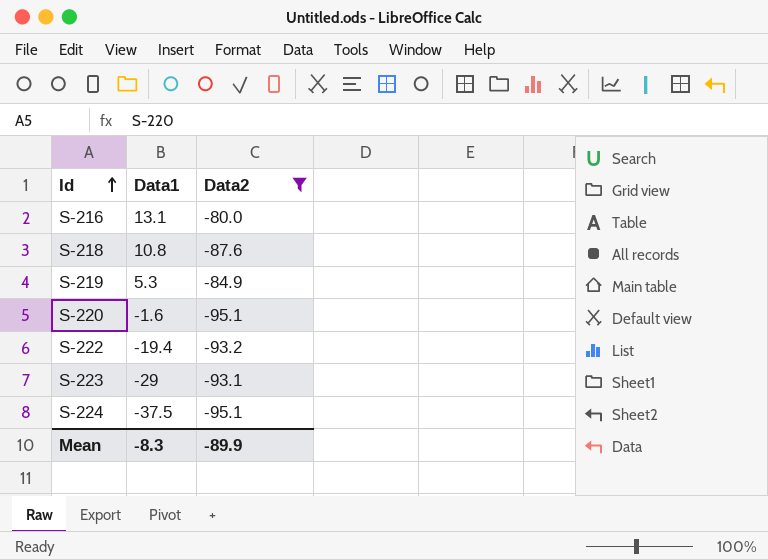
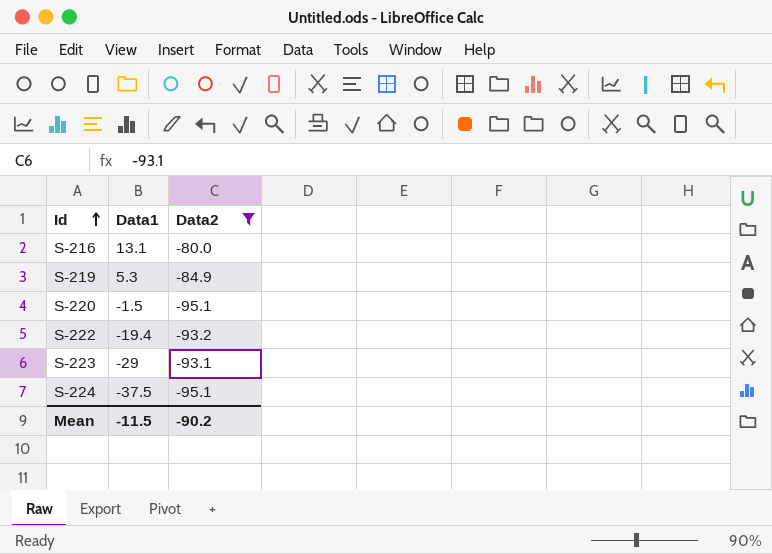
row S-218: 10.8 | -87.6 -> none
S-220 | Data1: -1.6 -> -1.5
Mean | Data1: -8.3 -> -11.5
Mean | Data2: -89.9 -> -90.2

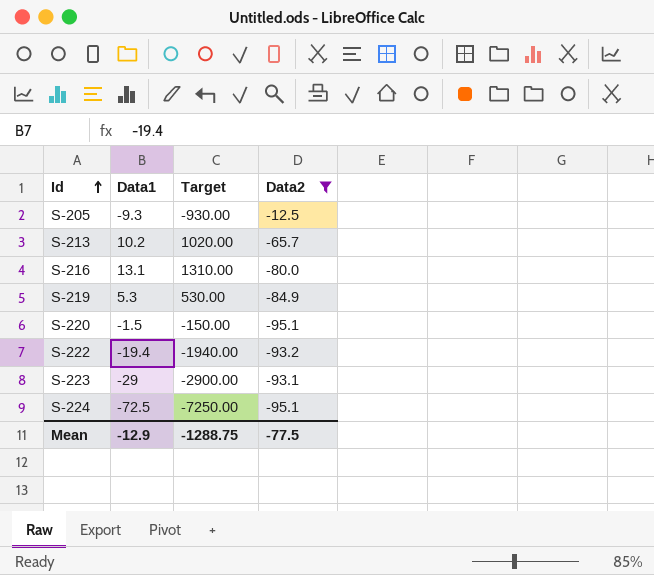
column Target | formula: none -> [Data1] * 100
row S-205: none -> -9.3 | -930.00 | -12.5
row S-213: none -> 10.2 | 1020.00 | -65.7
S-224 | Data1: -37.5 -> -72.5
Mean | Data1: -11.5 -> -12.9
Mean | Data2: -90.2 -> -77.5

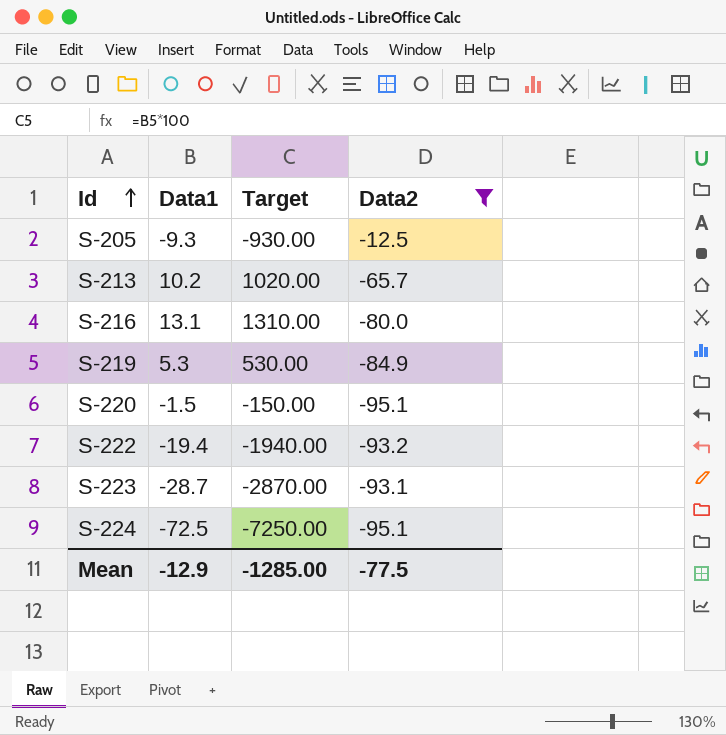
S-223 | Data1: -29 -> -28.7
S-223 | Target: -2900.00 -> -2870.00
Mean | Target: -1288.75 -> -1285.00

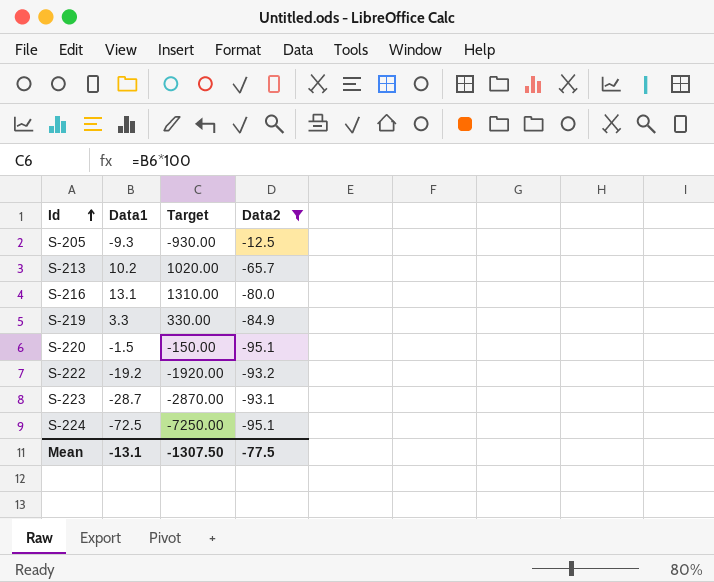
S-219 | Data1: 5.3 -> 3.3
S-219 | Target: 530.00 -> 330.00
S-222 | Data1: -19.4 -> -19.2
S-222 | Target: -1940.00 -> -1920.00
Mean | Data1: -12.9 -> -13.1
Mean | Target: -1285.00 -> -1307.50

